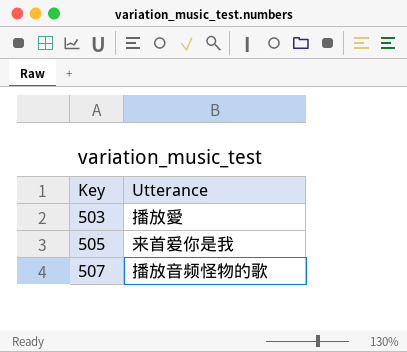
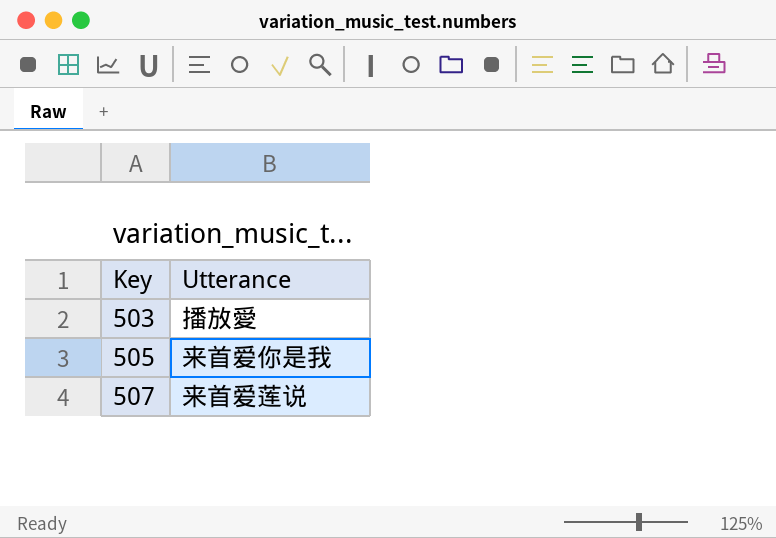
507 | Utterance: 播放音频怪物的歌 -> 来首爱莲说

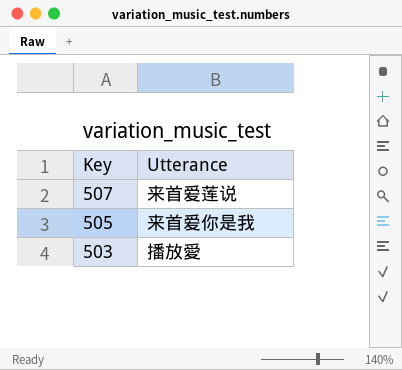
row order: Key ascending -> Key descending

